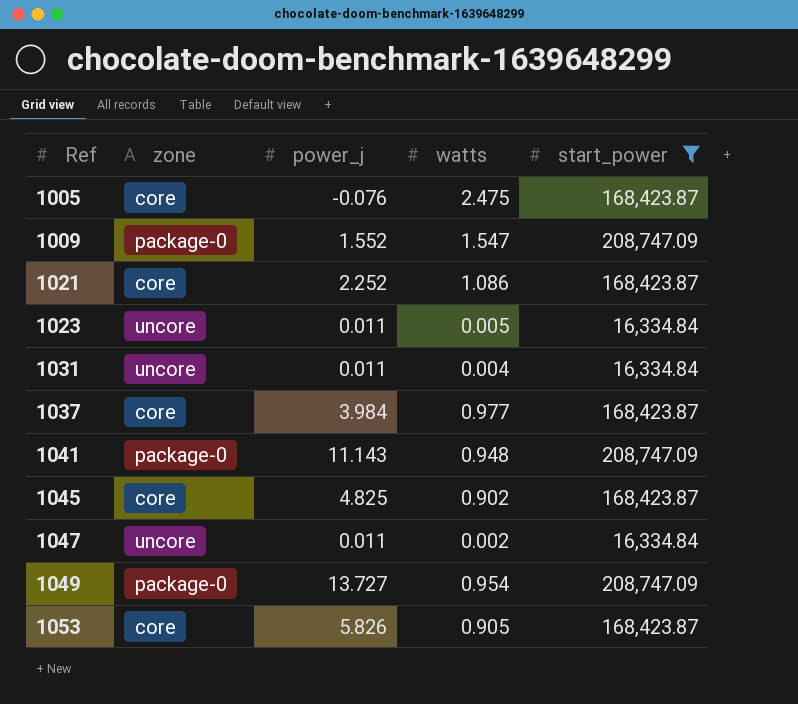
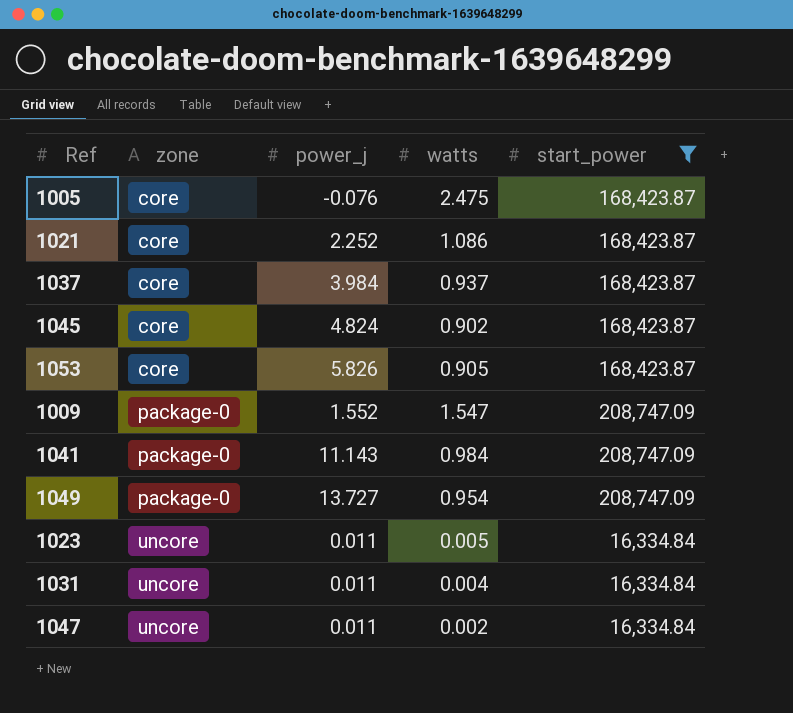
row order: Ref ascending -> zone ascending
1037 | watts: 0.977 -> 0.937
1045 | power_j: 4.825 -> 4.824
1041 | watts: 0.948 -> 0.984

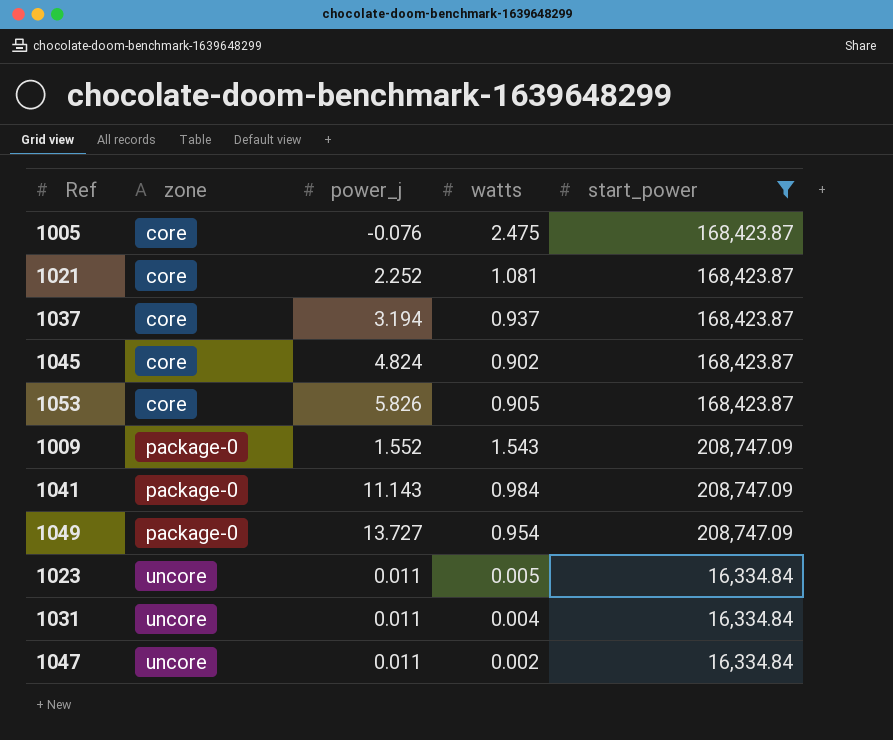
1021 | watts: 1.086 -> 1.081
1037 | power_j: 3.984 -> 3.194
1009 | watts: 1.547 -> 1.543

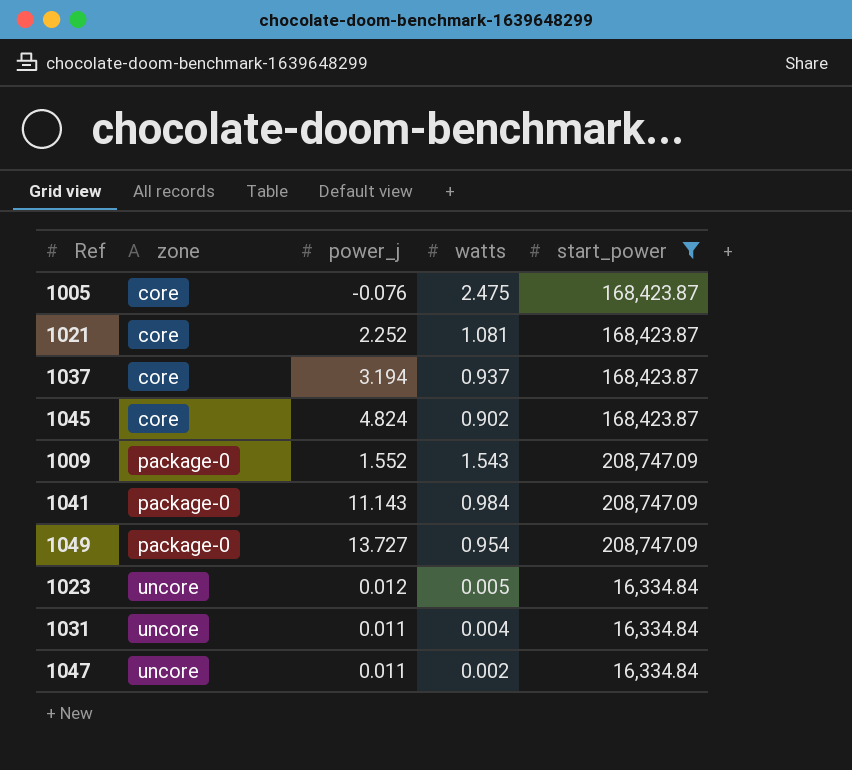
row 1053: core | 5.826 | 0.905 | 168,423.87 -> none
1023 | power_j: 0.011 -> 0.012

